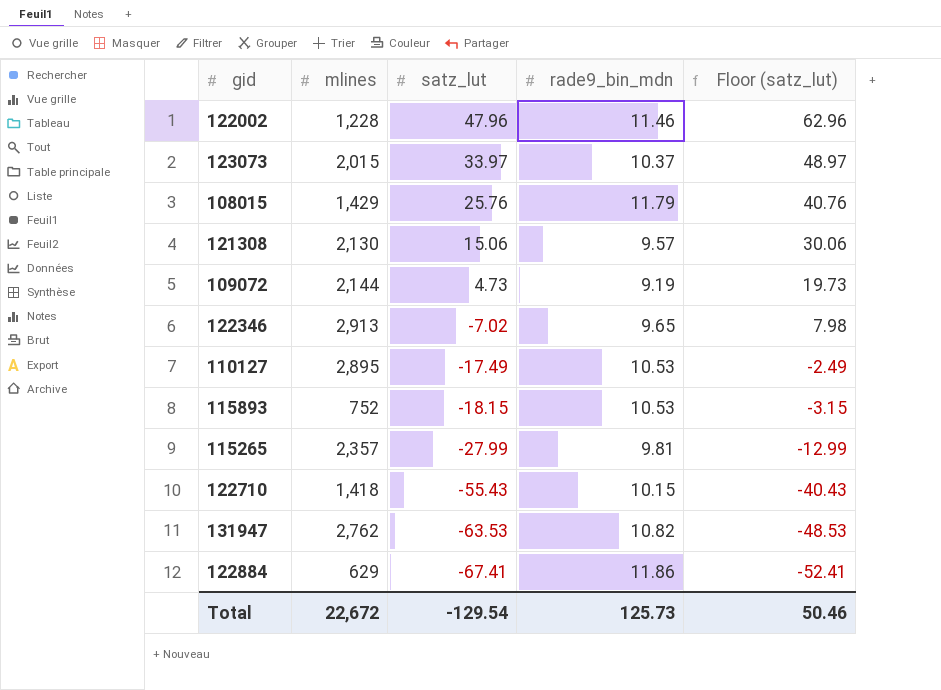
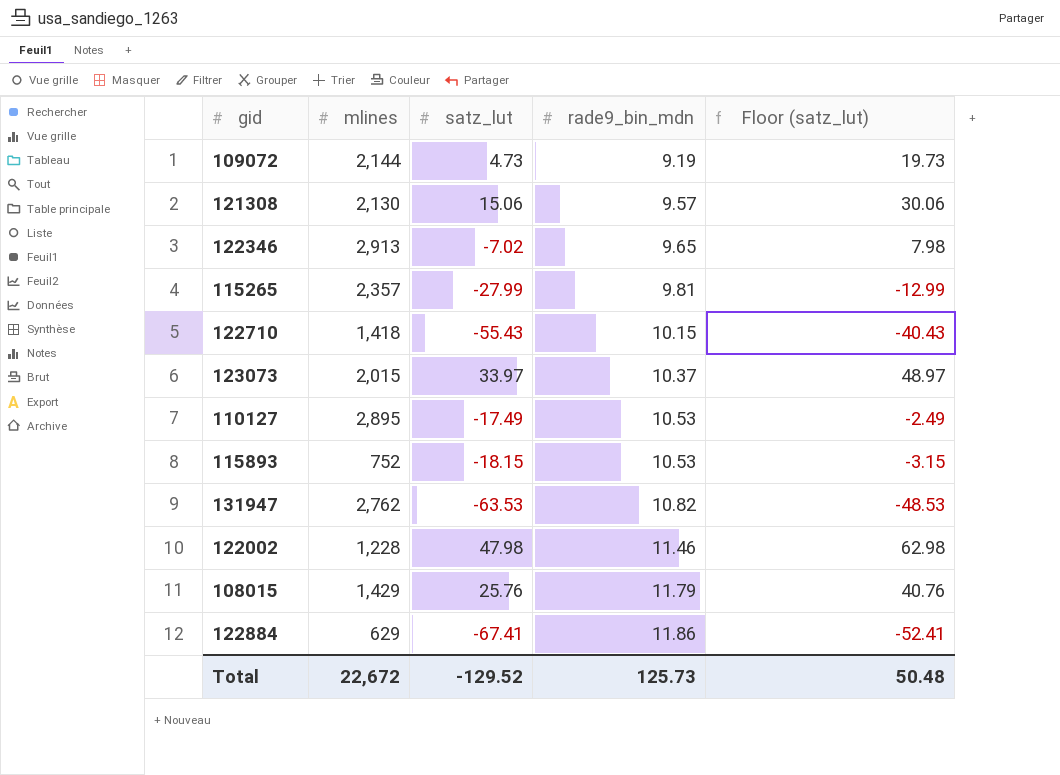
row order: satz_lut descending -> rade9_bin_mdn ascending
122002 | satz_lut: 47.96 -> 47.98
122002 | Floor (satz_lut): 62.96 -> 62.98
Total | satz_lut: -129.54 -> -129.52
Total | Floor (satz_lut): 50.46 -> 50.48

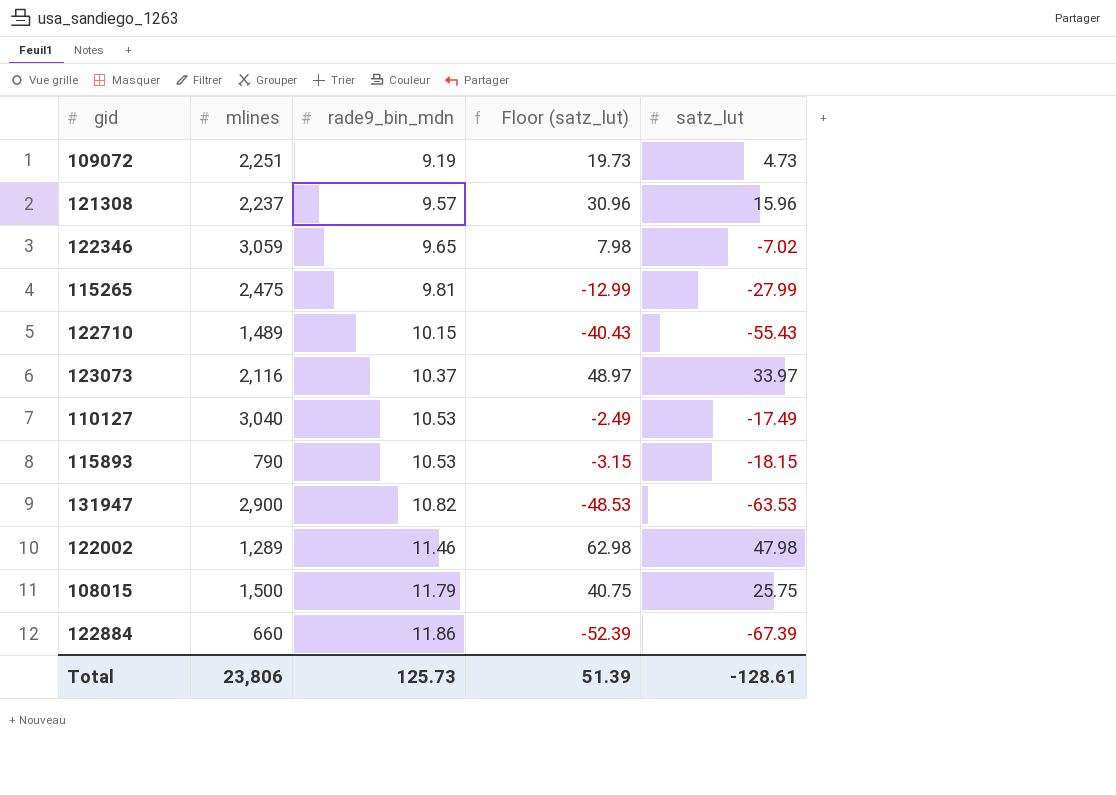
column satz_lut | position: 3 -> 5
109072 | mlines: 2,144 -> 2,251
121308 | mlines: 2,130 -> 2,237
121308 | Floor (satz_lut): 30.06 -> 30.96
121308 | satz_lut: 15.06 -> 15.96
122346 | mlines: 2,913 -> 3,059
115265 | mlines: 2,357 -> 2,475
122710 | mlines: 1,418 -> 1,489
123073 | mlines: 2,015 -> 2,116
110127 | mlines: 2,895 -> 3,040
115893 | mlines: 752 -> 790
131947 | mlines: 2,762 -> 2,900
122002 | mlines: 1,228 -> 1,289
108015 | mlines: 1,429 -> 1,500
108015 | Floor (satz_lut): 40.76 -> 40.75
108015 | satz_lut: 25.76 -> 25.75
122884 | mlines: 629 -> 660
122884 | Floor (satz_lut): -52.41 -> -52.39
122884 | satz_lut: -67.41 -> -67.39
Total | mlines: 22,672 -> 23,806
Total | Floor (satz_lut): 50.48 -> 51.39
Total | satz_lut: -129.52 -> -128.61

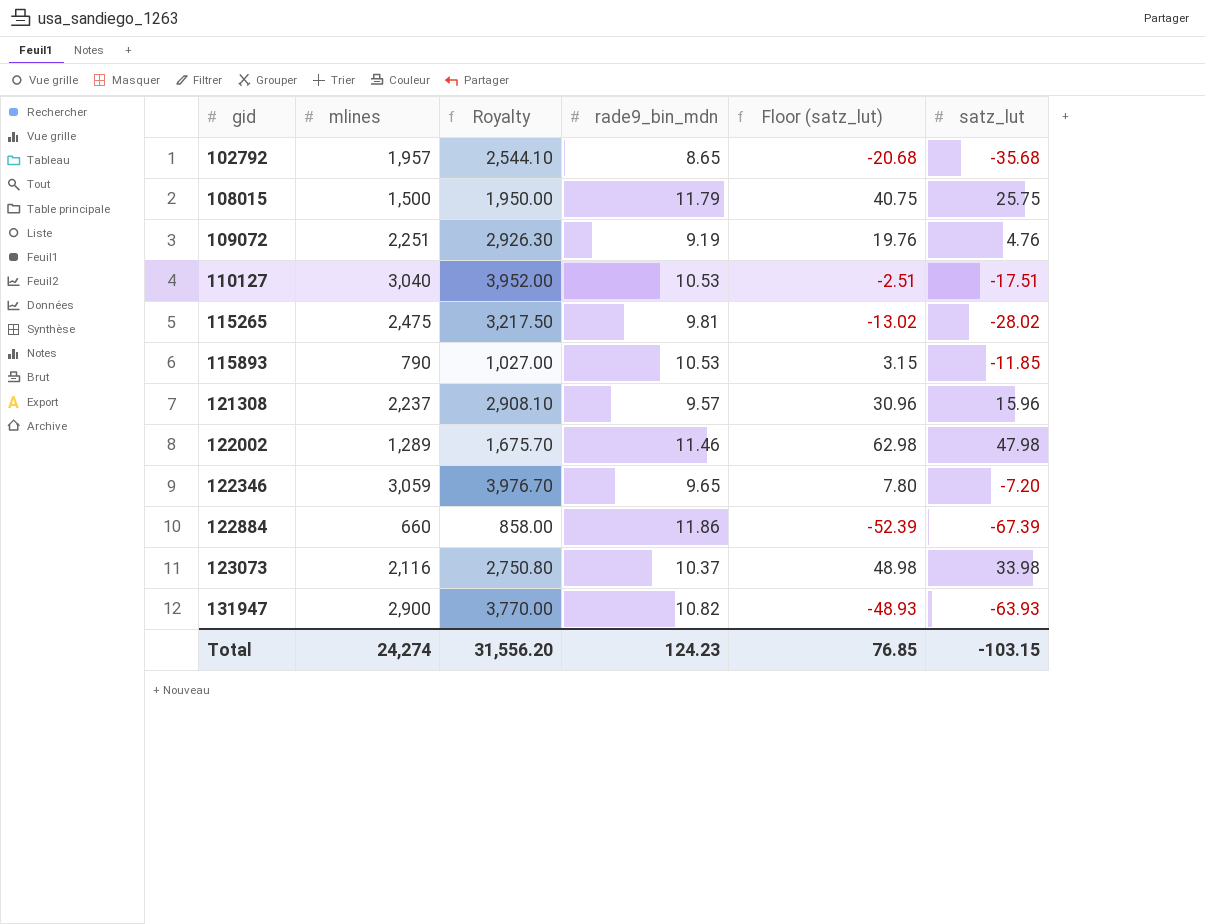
row order: rade9_bin_mdn ascending -> gid ascending
column Royalty | formula: none -> [mlines] * 1.3
row 122710: 1,489 | 10.15 | -40.43 | -55.43 -> none
row 102792: none -> 1,957 | 2,544.10 | 8.65 | -20.68 | -35.68
109072 | Floor (satz_lut): 19.73 -> 19.76
109072 | satz_lut: 4.73 -> 4.76
110127 | Floor (satz_lut): -2.49 -> -2.51
110127 | satz_lut: -17.49 -> -17.51
115265 | Floor (satz_lut): -12.99 -> -13.02
115265 | satz_lut: -27.99 -> -28.02
115893 | Floor (satz_lut): -3.15 -> 3.15
115893 | satz_lut: -18.15 -> -11.85
122346 | Floor (satz_lut): 7.98 -> 7.80
122346 | satz_lut: -7.02 -> -7.20
123073 | Floor (satz_lut): 48.97 -> 48.98
123073 | satz_lut: 33.97 -> 33.98
131947 | Floor (satz_lut): -48.53 -> -48.93
131947 | satz_lut: -63.53 -> -63.93
Total | mlines: 23,806 -> 24,274
Total | rade9_bin_mdn: 125.73 -> 124.23
Total | Floor (satz_lut): 51.39 -> 76.85
Total | satz_lut: -128.61 -> -103.15

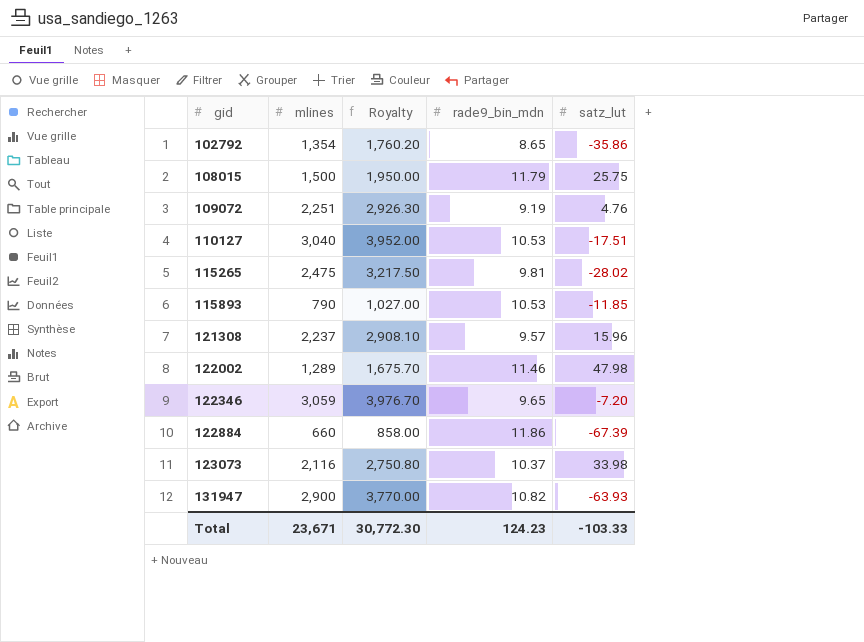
column Floor (satz_lut) | formula: [satz_lut] + 15 -> none
102792 | mlines: 1,957 -> 1,354
102792 | Royalty: 2,544.10 -> 1,760.20
102792 | satz_lut: -35.68 -> -35.86
Total | mlines: 24,274 -> 23,671
Total | Royalty: 31,556.20 -> 30,772.30
Total | satz_lut: -103.15 -> -103.33

